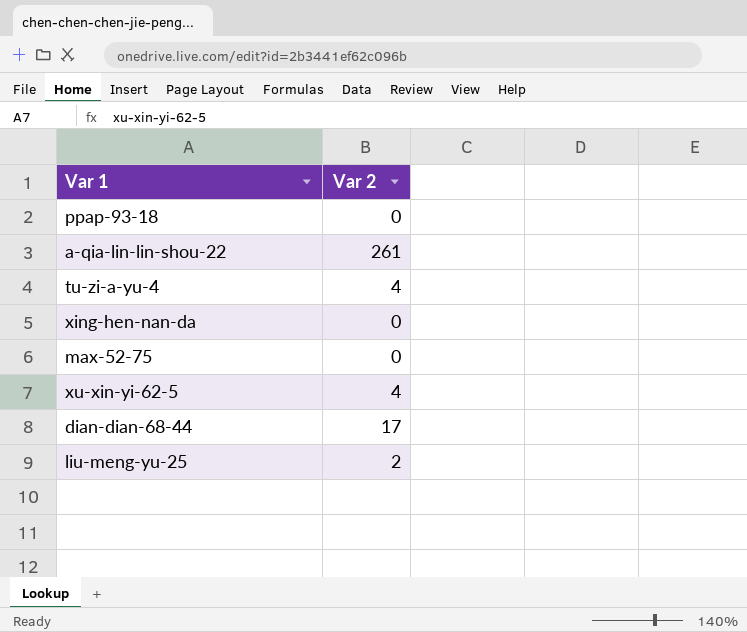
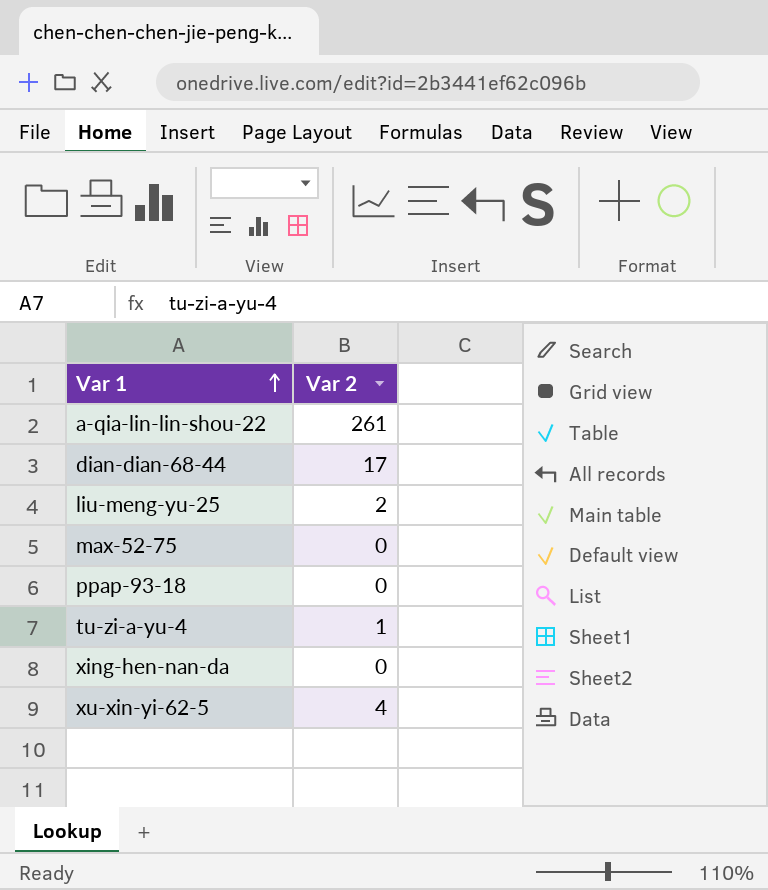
row order: none -> Var 1 ascending
tu-zi-a-yu-4 | Var 2: 4 -> 1

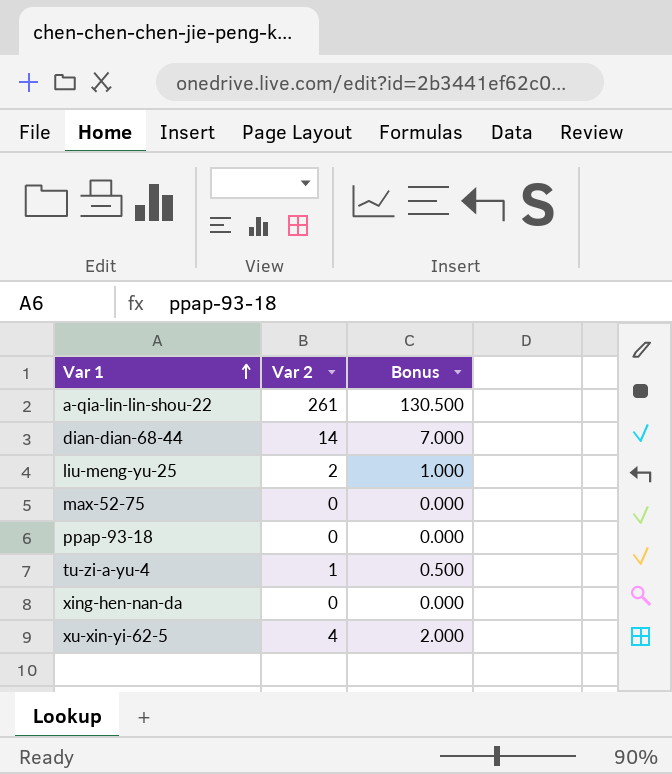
column Bonus | formula: none -> [Var 2] * 0.5
dian-dian-68-44 | Var 2: 17 -> 14

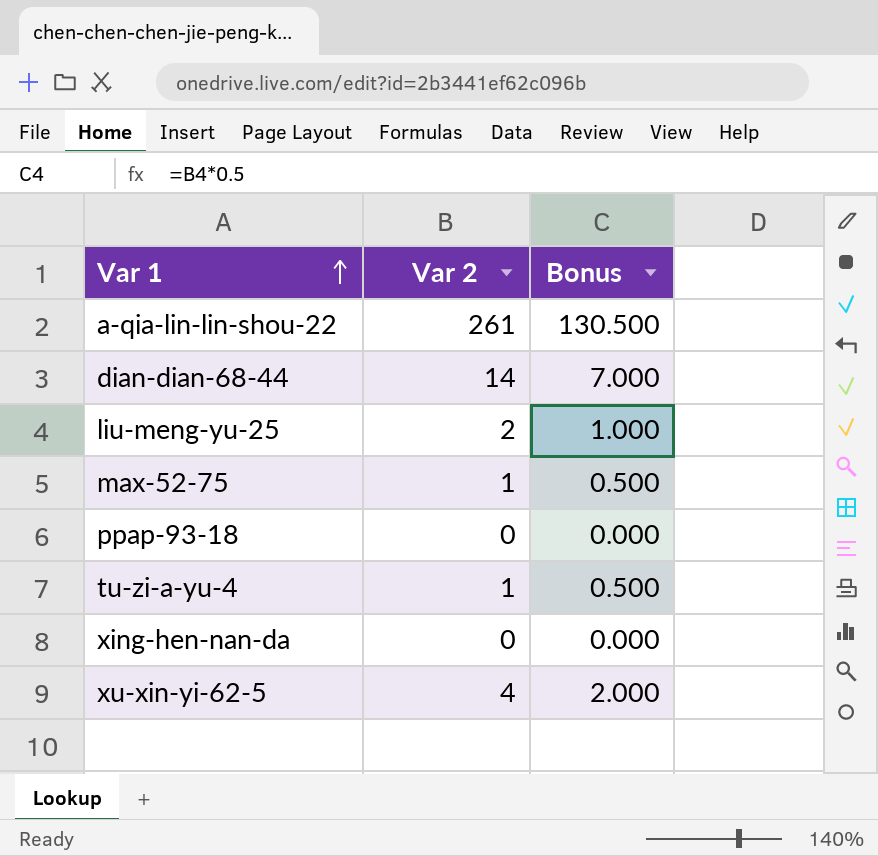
max-52-75 | Var 2: 0 -> 1
max-52-75 | Bonus: 0.000 -> 0.500

